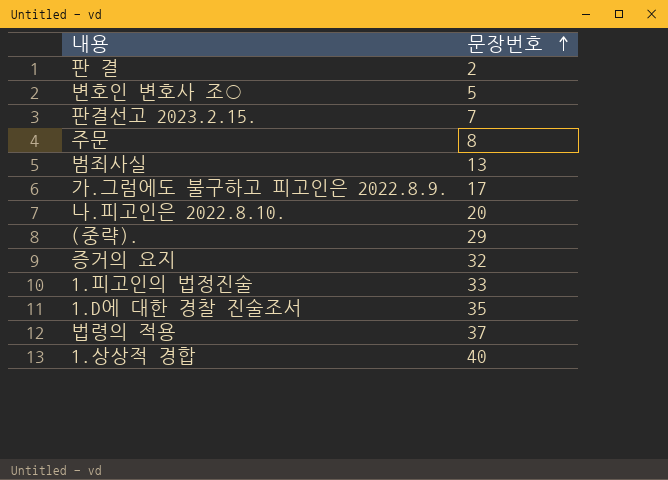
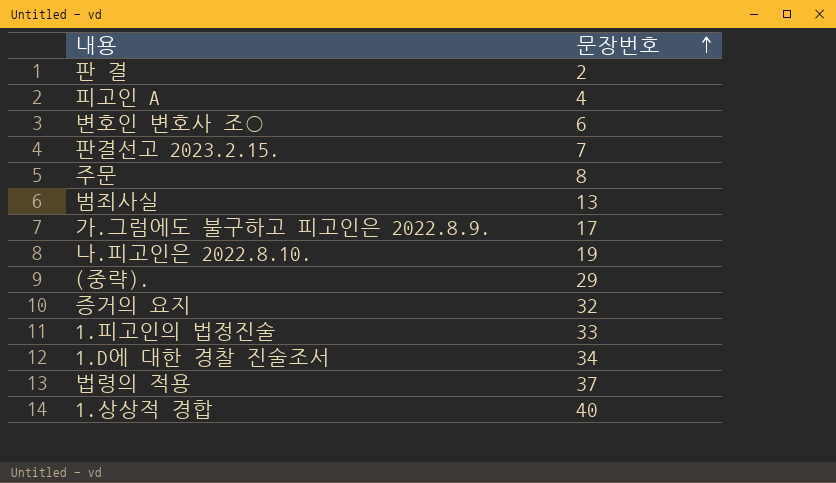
row 피고인 A: none -> 4
변호인 변호사 조○ | 문장번호: 5 -> 6
나.피고인은 2022.8.10. | 문장번호: 20 -> 19
1.D에 대한 경찰 진술조서 | 문장번호: 35 -> 34

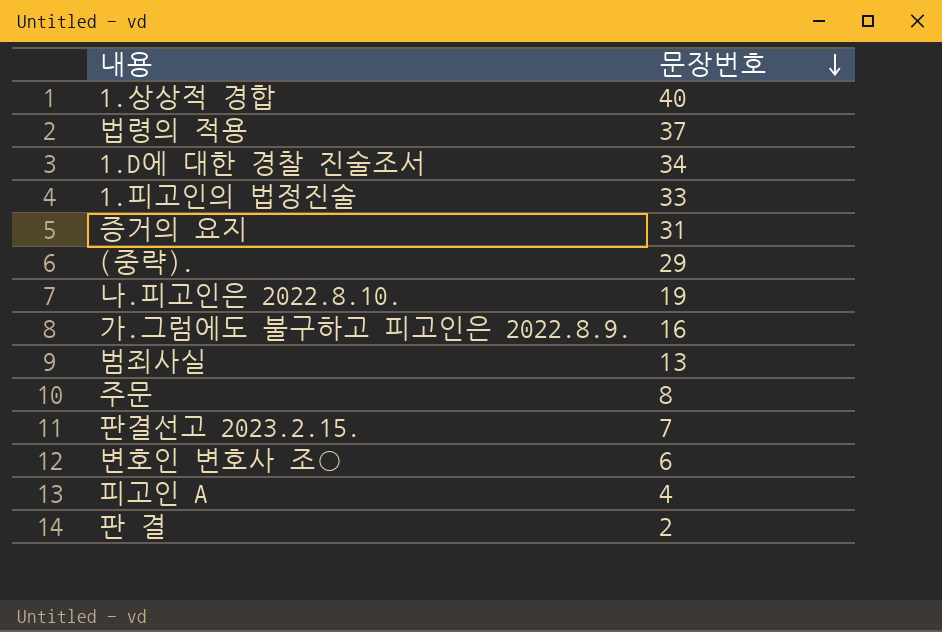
row order: 문장번호 ascending -> 문장번호 descending
증거의 요지 | 문장번호: 32 -> 31
가.그럼에도 불구하고 피고인은 2022.8.9. | 문장번호: 17 -> 16

